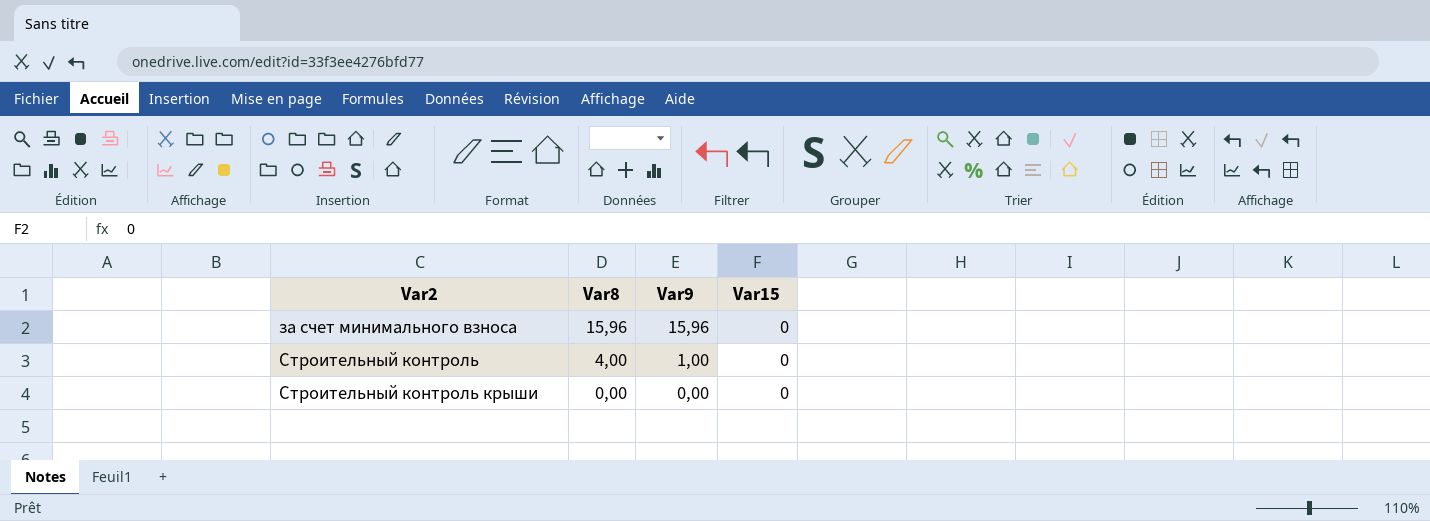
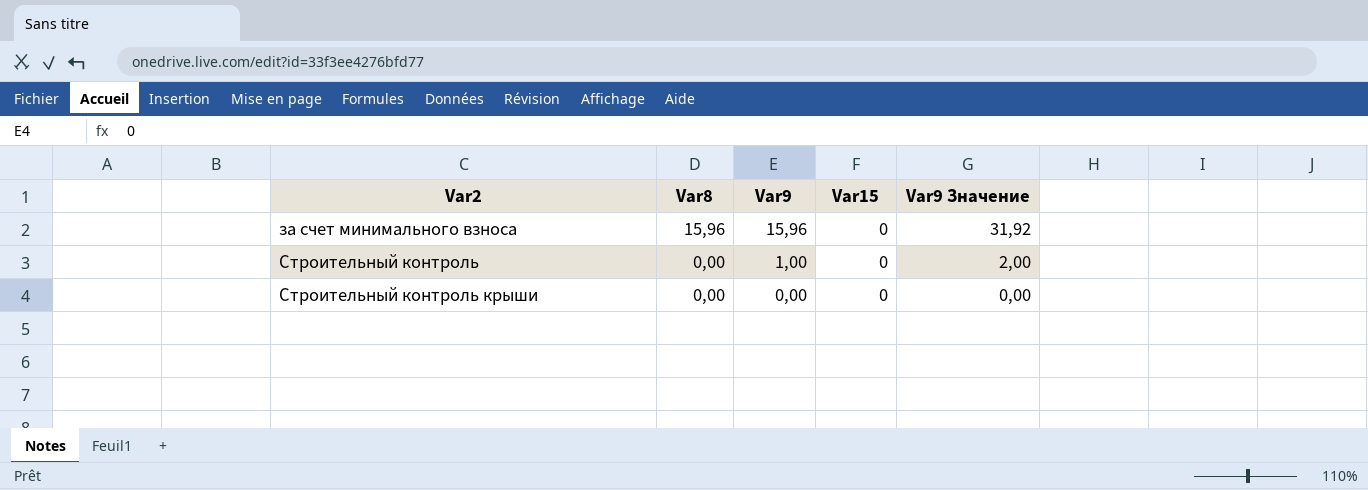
column Var9 Значение | formula: none -> [Var9] * 2
Строительный контроль | Var8: 4,00 -> 0,00

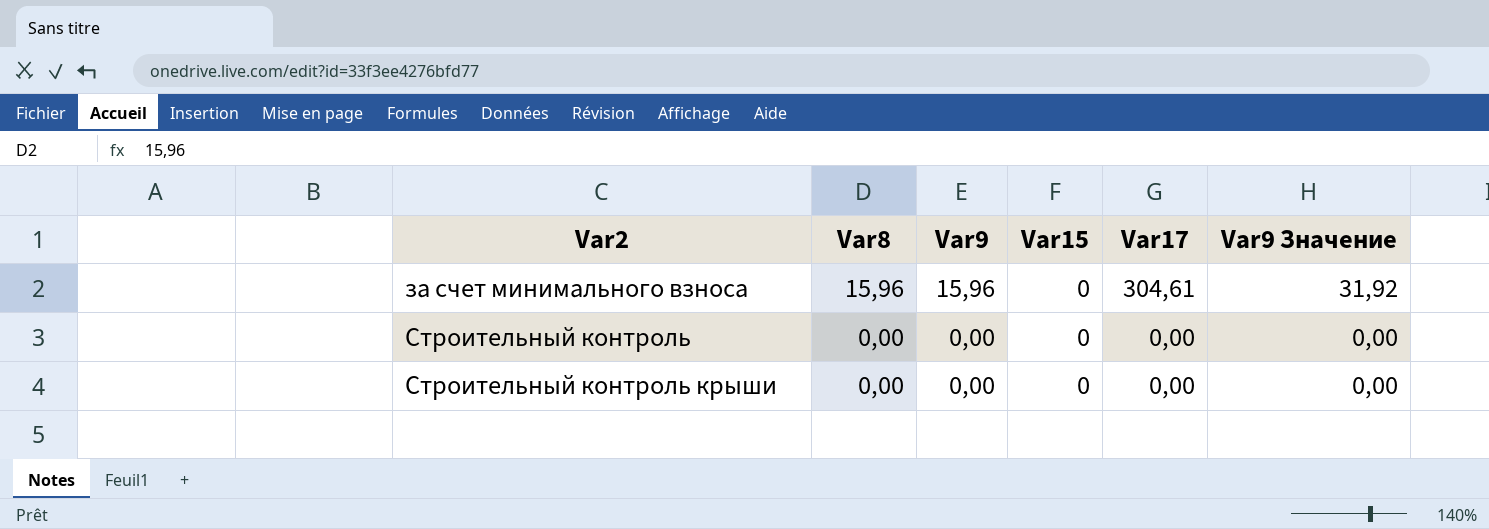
column Var17 | position: none -> 5
Строительный контроль | Var9: 1,00 -> 0,00
Строительный контроль | Var9 Значение: 2,00 -> 0,00

